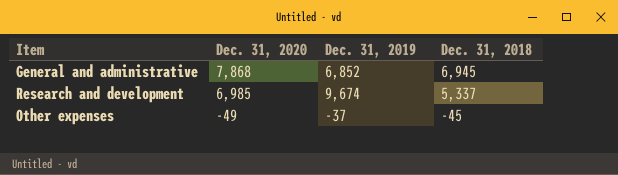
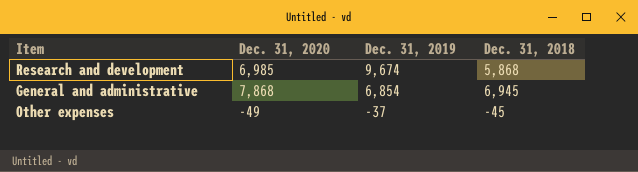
row order: Dec. 31, 2020 descending -> Dec. 31, 2019 descending
Research and development | Dec. 31, 2018: 5,337 -> 5,868
General and administrative | Dec. 31, 2019: 6,852 -> 6,854

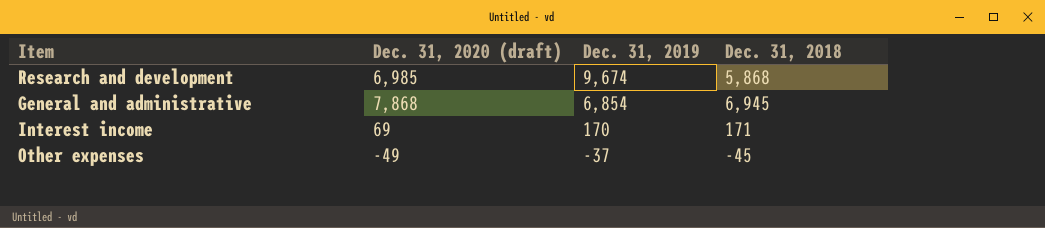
column name: Dec. 31, 2020 -> Dec. 31, 2020 (draft)
row Interest income: none -> 69 | 170 | 171

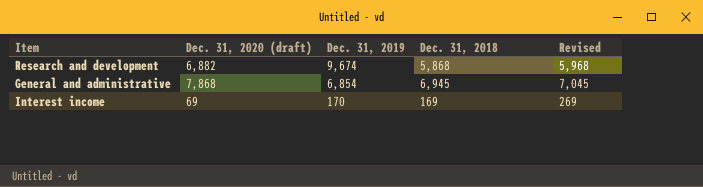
column Revised | formula: none -> [Dec. 31, 2018] + 100
row Other expenses: -49 | -37 | -45 -> none
Research and development | Dec. 31, 2020 (draft): 6,985 -> 6,882
Interest income | Dec. 31, 2018: 171 -> 169

